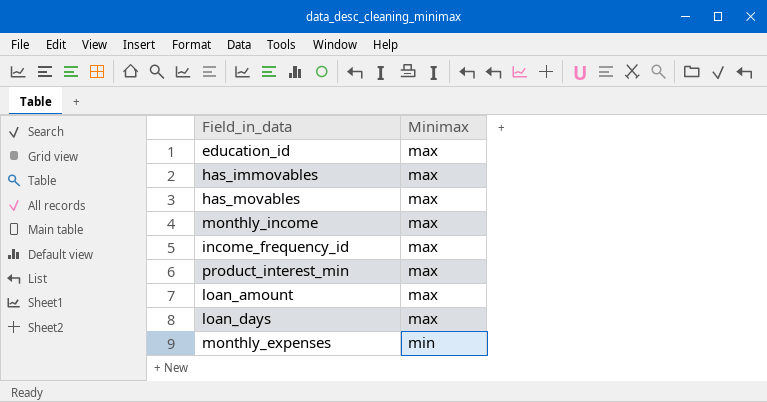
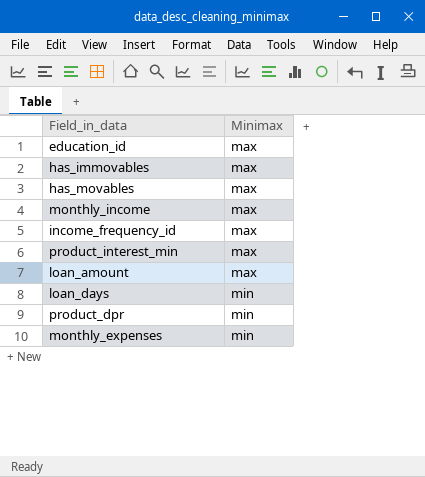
loan_days | Minimax: max -> min
row product_dpr: none -> min

